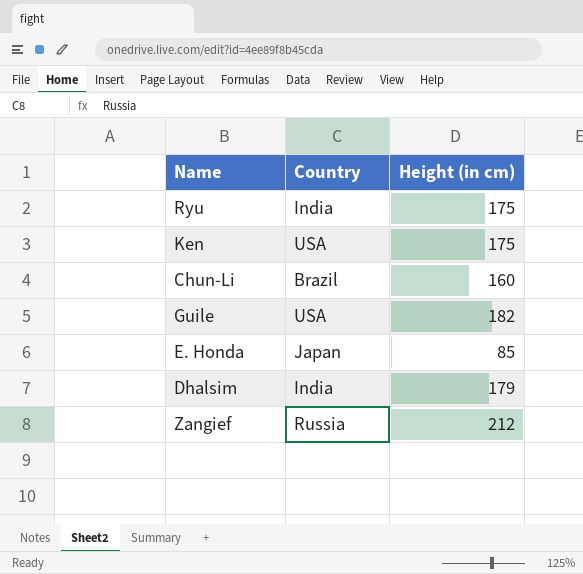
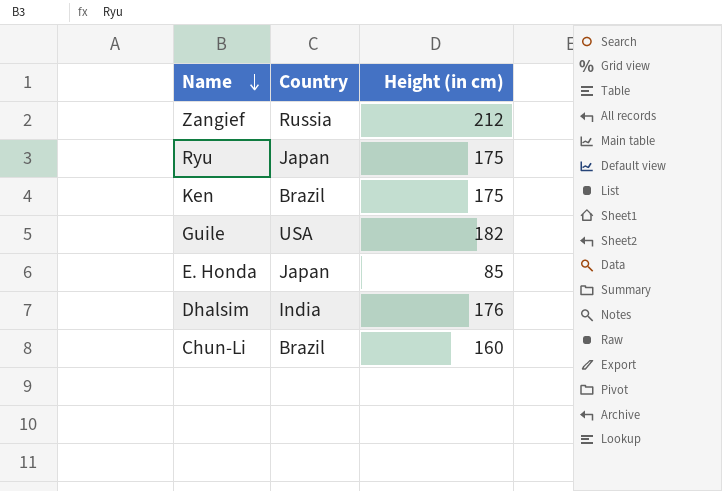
row order: none -> Name descending
Ryu | Country: India -> Japan
Ken | Country: USA -> Brazil
Dhalsim | Height (in cm): 179 -> 176

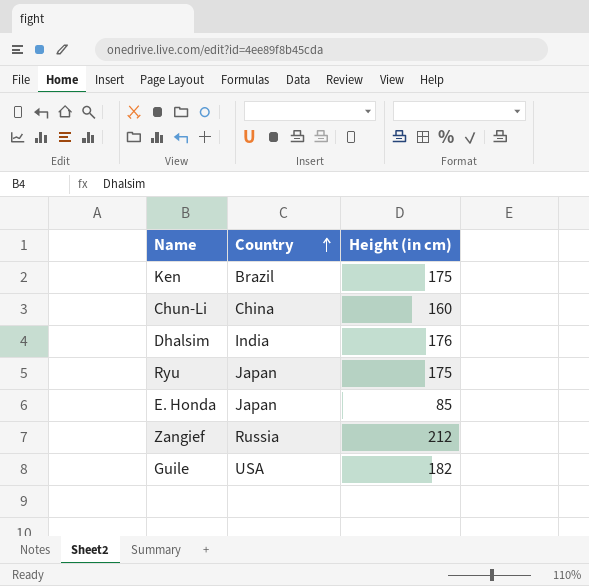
row order: Name descending -> Country ascending
Chun-Li | Country: Brazil -> China

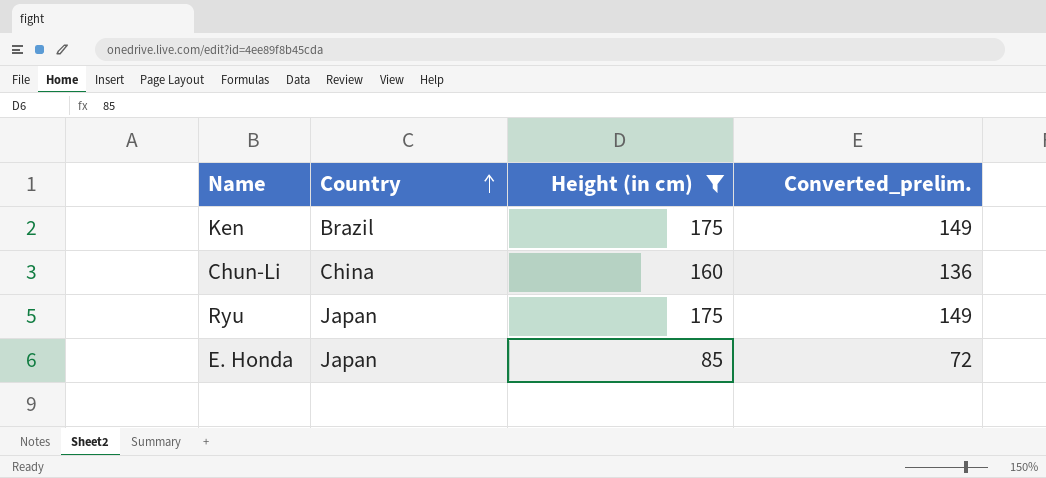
filter: none -> Height (in cm) <= 175
column Converted_prelim. | formula: none -> [Height (in cm)] * 0.85

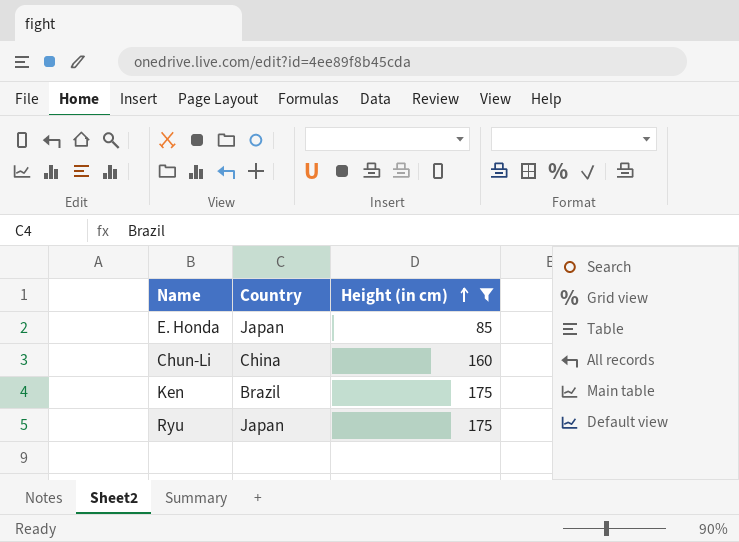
row order: Country ascending -> Height (in cm) ascending
column Converted_prelim. | formula: [Height (in cm)] * 0.85 -> none

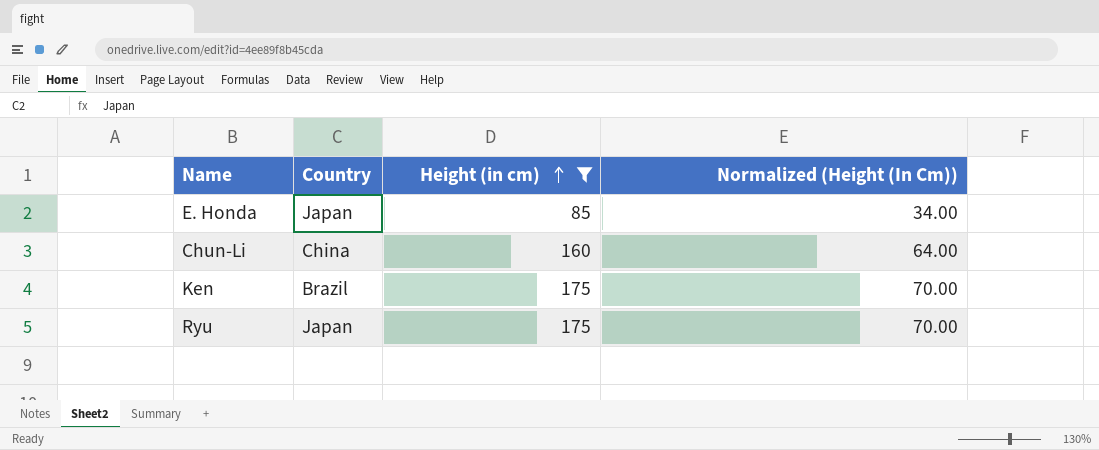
column Normalized (Height (In Cm)) | formula: none -> [Height (in cm)] * 0.4

